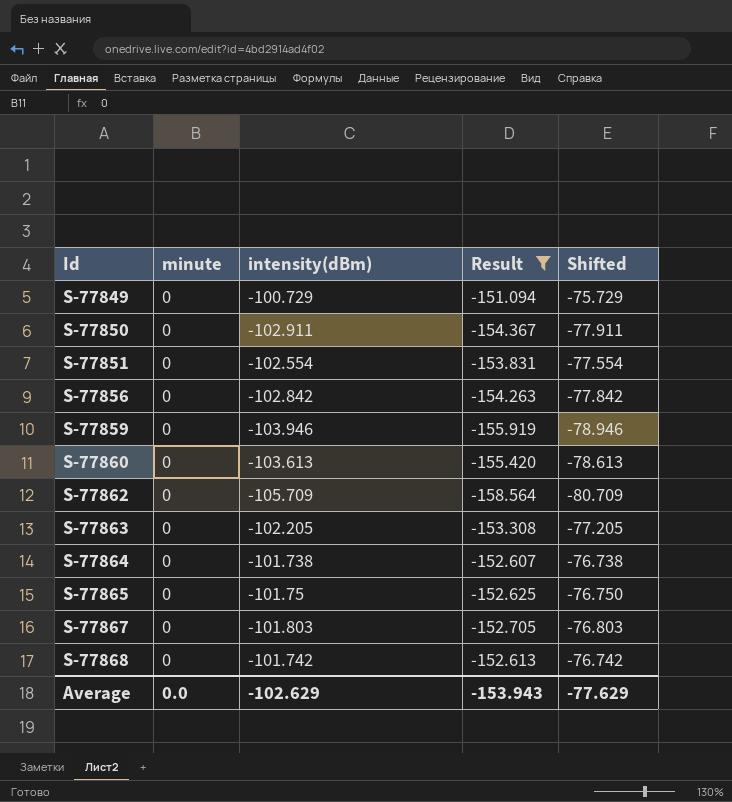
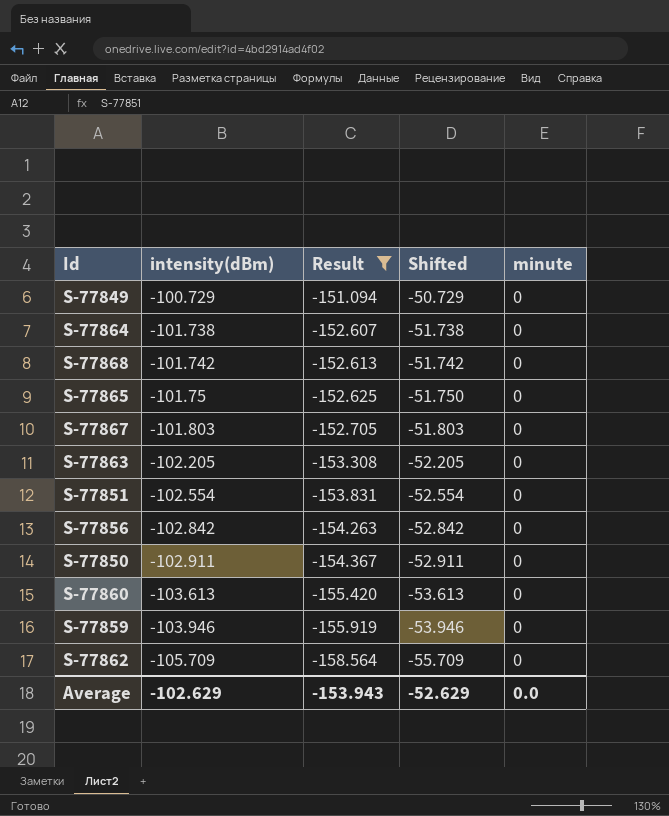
row order: Id ascending -> intensity(dBm) descending
column Shifted | formula: [intensity(dBm)] + 25 -> [intensity(dBm)] + 50
column minute | position: 2 -> 5
Average | Shifted: -77.629 -> -52.629

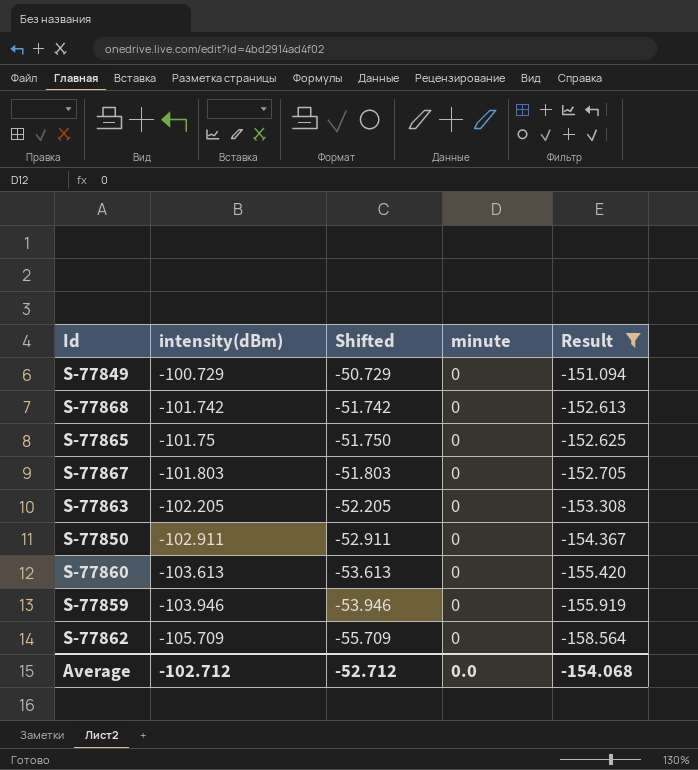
column Result | position: 3 -> 5
row S-77864: -101.738 | -152.607 | -51.738 | 0 -> none
row S-77851: -102.554 | -153.831 | -52.554 | 0 -> none
row S-77856: -102.842 | -154.263 | -52.842 | 0 -> none
Average | intensity(dBm): -102.629 -> -102.712
Average | Shifted: -52.629 -> -52.712
Average | Result: -153.943 -> -154.068

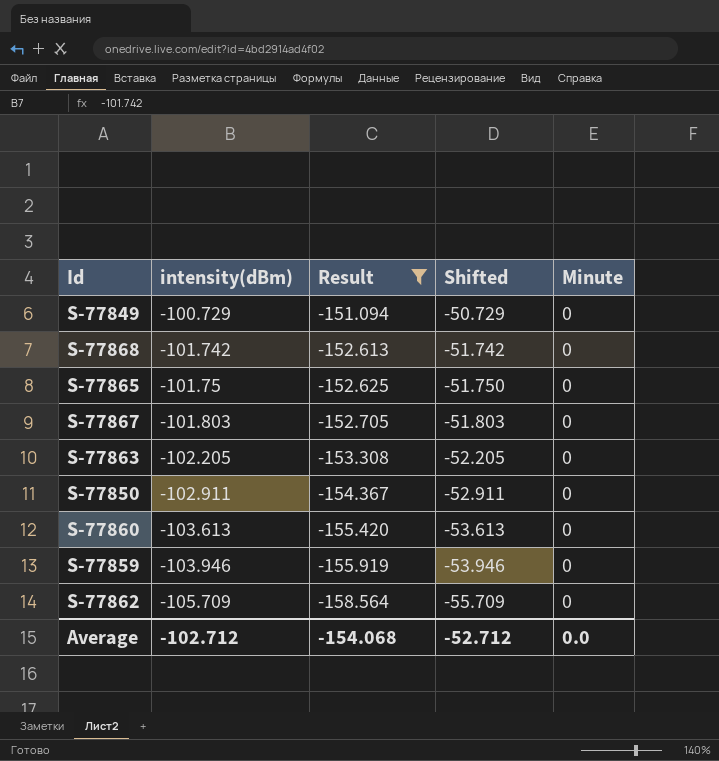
column Result | position: 5 -> 3
column name: minute -> Minute

